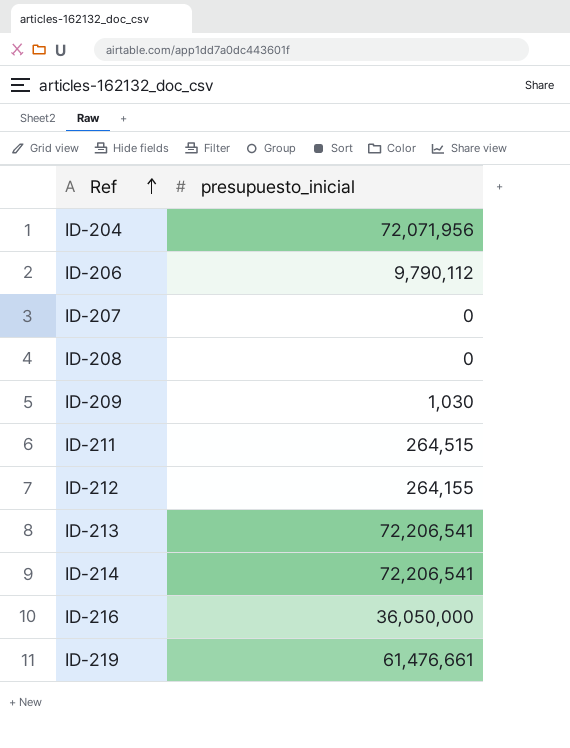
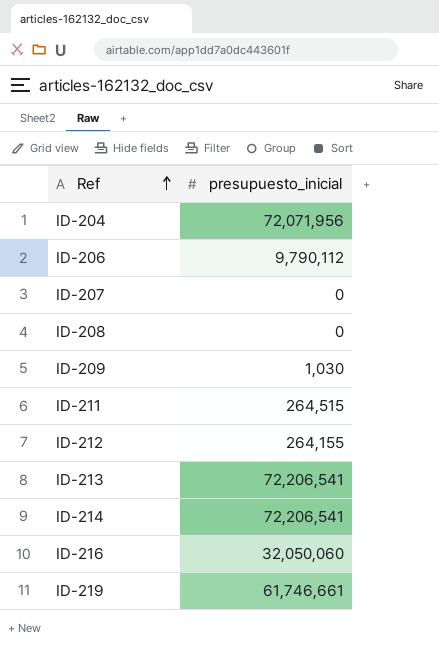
ID-216 | presupuesto_inicial: 36,050,000 -> 32,050,060
ID-219 | presupuesto_inicial: 61,476,661 -> 61,746,661

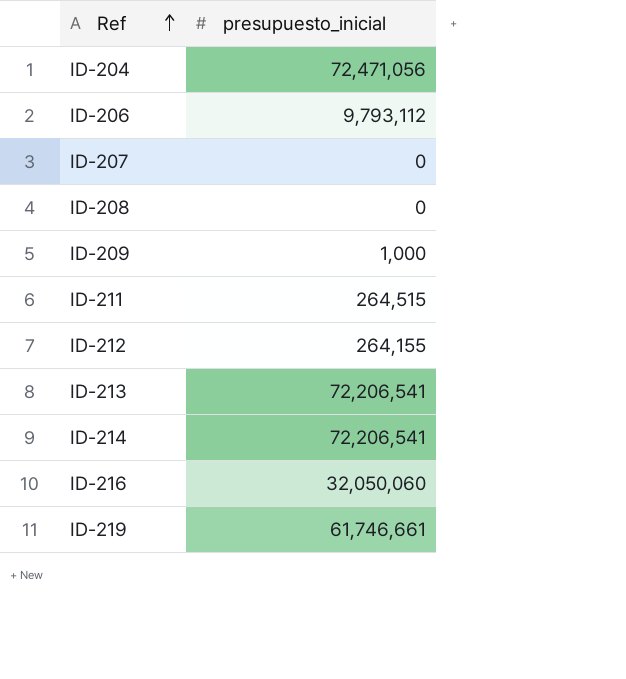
ID-204 | presupuesto_inicial: 72,071,956 -> 72,471,056
ID-206 | presupuesto_inicial: 9,790,112 -> 9,793,112
ID-209 | presupuesto_inicial: 1,030 -> 1,000

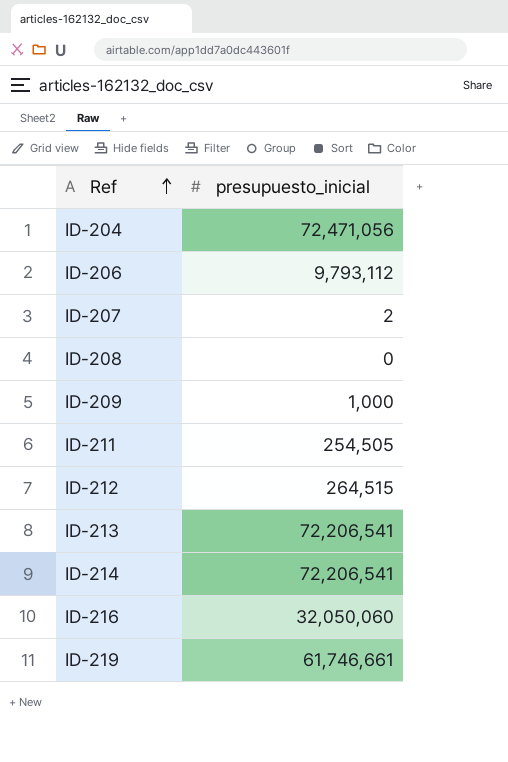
ID-207 | presupuesto_inicial: 0 -> 2
ID-211 | presupuesto_inicial: 264,515 -> 254,505
ID-212 | presupuesto_inicial: 264,155 -> 264,515

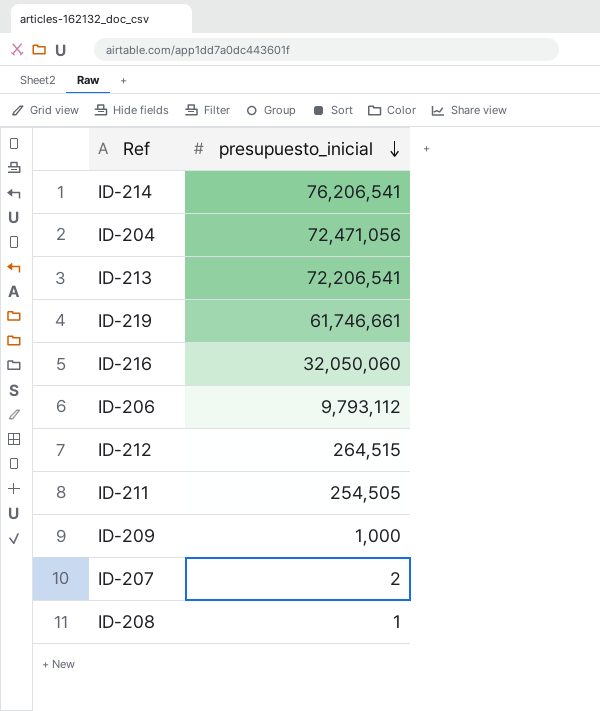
row order: Ref ascending -> presupuesto_inicial descending
ID-214 | presupuesto_inicial: 72,206,541 -> 76,206,541
ID-208 | presupuesto_inicial: 0 -> 1

